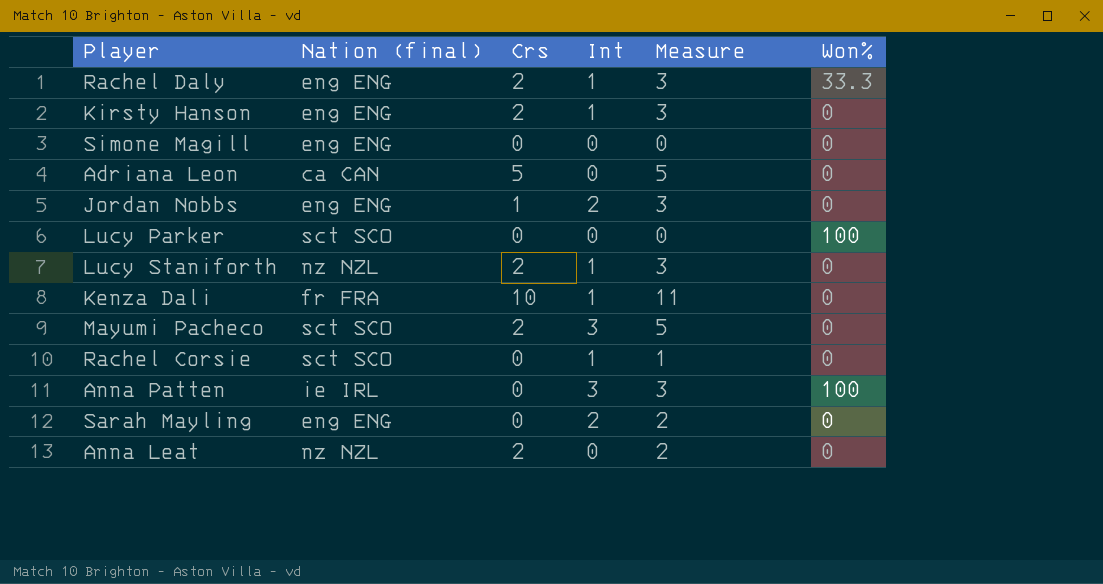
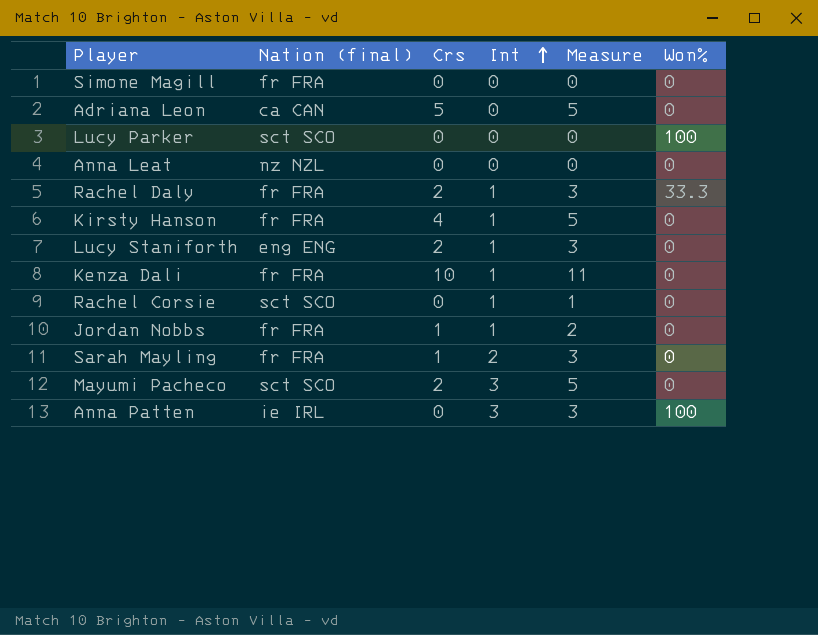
row order: none -> Int ascending
Simone Magill | Nation (final): eng ENG -> fr FRA
Anna Leat | Crs: 2 -> 0
Anna Leat | Measure: 2 -> 0
Rachel Daly | Nation (final): eng ENG -> fr FRA
Kirsty Hanson | Nation (final): eng ENG -> fr FRA
Kirsty Hanson | Crs: 2 -> 4
Kirsty Hanson | Measure: 3 -> 5
Lucy Staniforth | Nation (final): nz NZL -> eng ENG
Jordan Nobbs | Nation (final): eng ENG -> fr FRA
Jordan Nobbs | Int: 2 -> 1
Jordan Nobbs | Measure: 3 -> 2
Sarah Mayling | Nation (final): eng ENG -> fr FRA
Sarah Mayling | Crs: 0 -> 1
Sarah Mayling | Measure: 2 -> 3

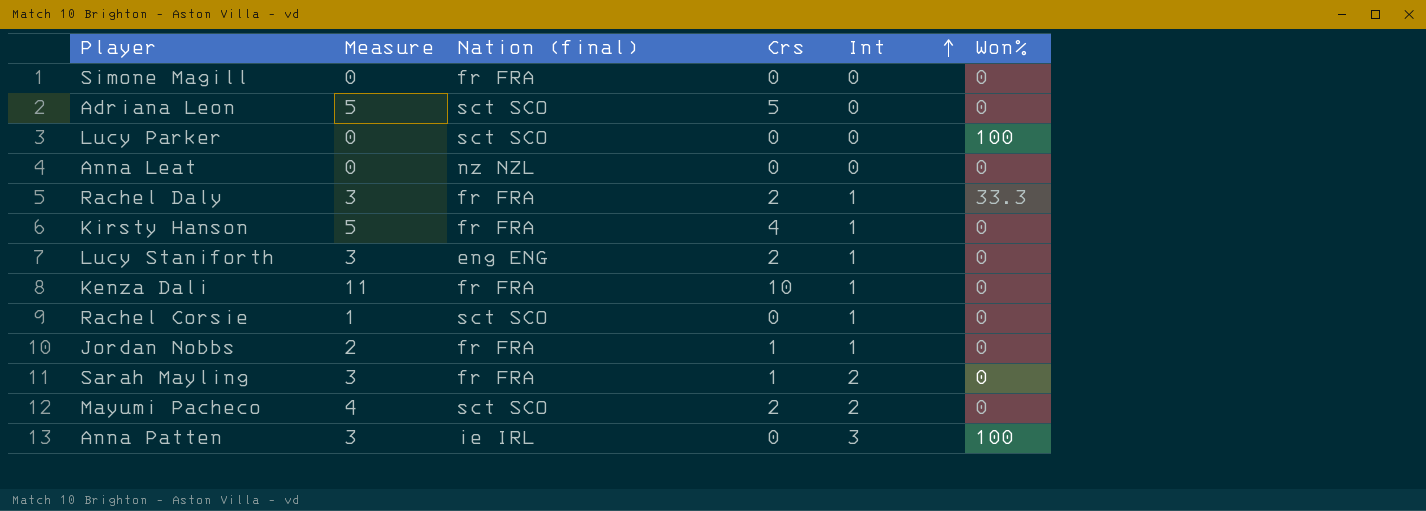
column Measure | position: 5 -> 2
Adriana Leon | Nation (final): ca CAN -> sct SCO
Mayumi Pacheco | Measure: 5 -> 4
Mayumi Pacheco | Int: 3 -> 2

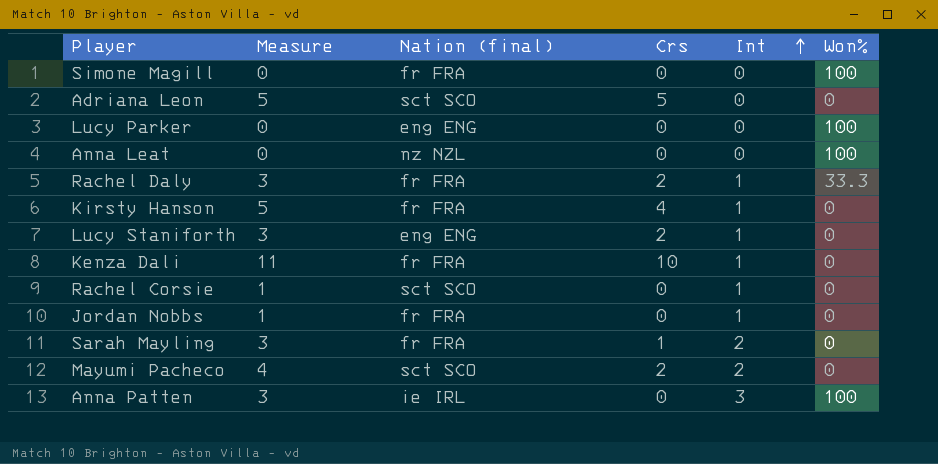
Simone Magill | Won%: 0 -> 100
Lucy Parker | Nation (final): sct SCO -> eng ENG
Anna Leat | Won%: 0 -> 100
Jordan Nobbs | Measure: 2 -> 1
Jordan Nobbs | Crs: 1 -> 0

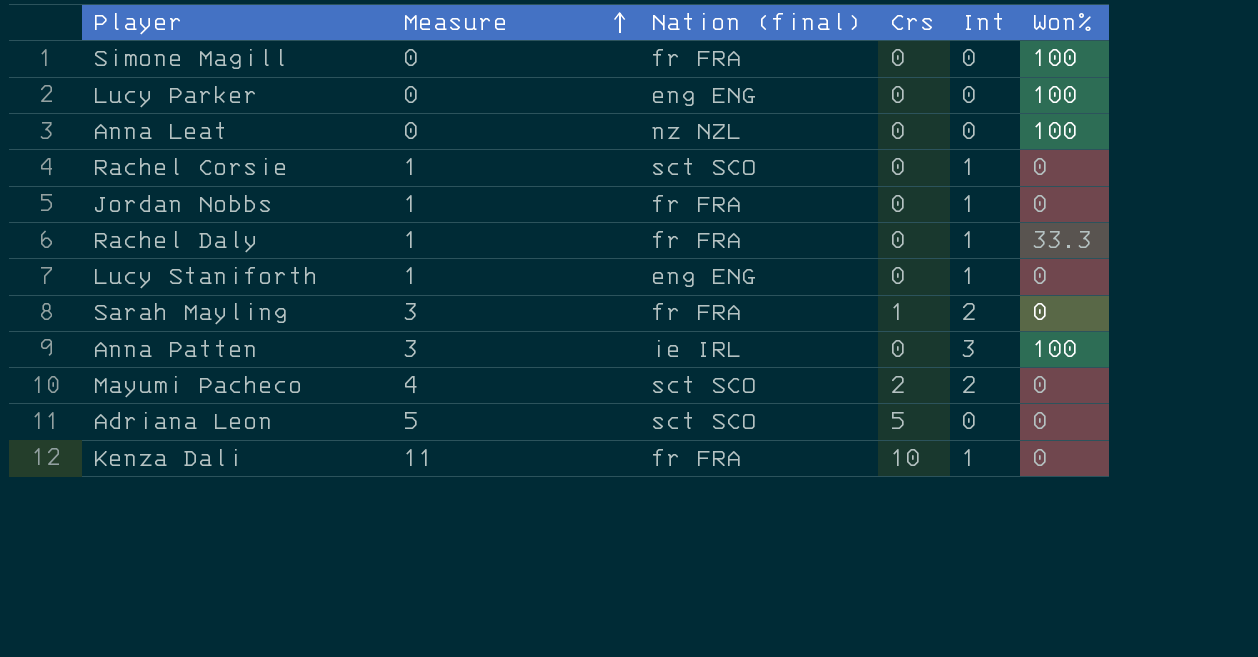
row order: Int ascending -> Measure ascending
row Kirsty Hanson: 5 | fr FRA | 4 | 1 | 0 -> none
Rachel Daly | Measure: 3 -> 1
Rachel Daly | Crs: 2 -> 0
Lucy Staniforth | Measure: 3 -> 1
Lucy Staniforth | Crs: 2 -> 0

